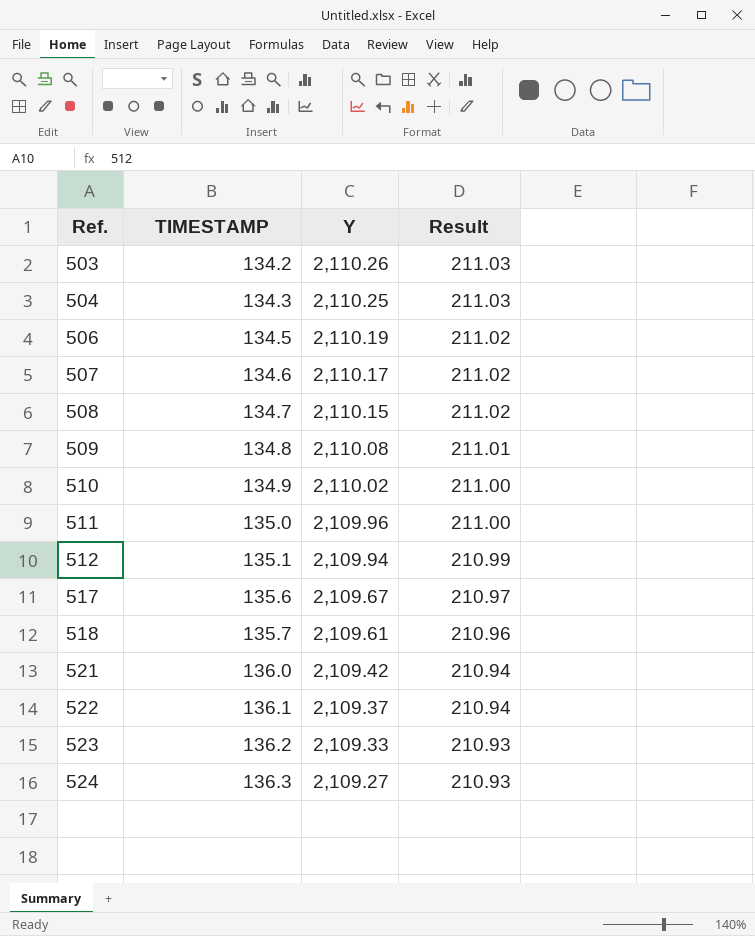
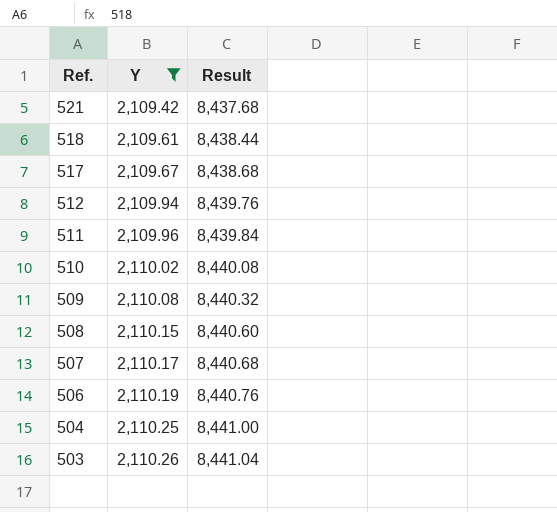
filter: none -> Y >= 2,109.42
row order: Ref. ascending -> Ref. descending
column TIMESTAMP | position: 2 -> none
column Result | formula: [Y] * 0.1 -> [Y] * 4

